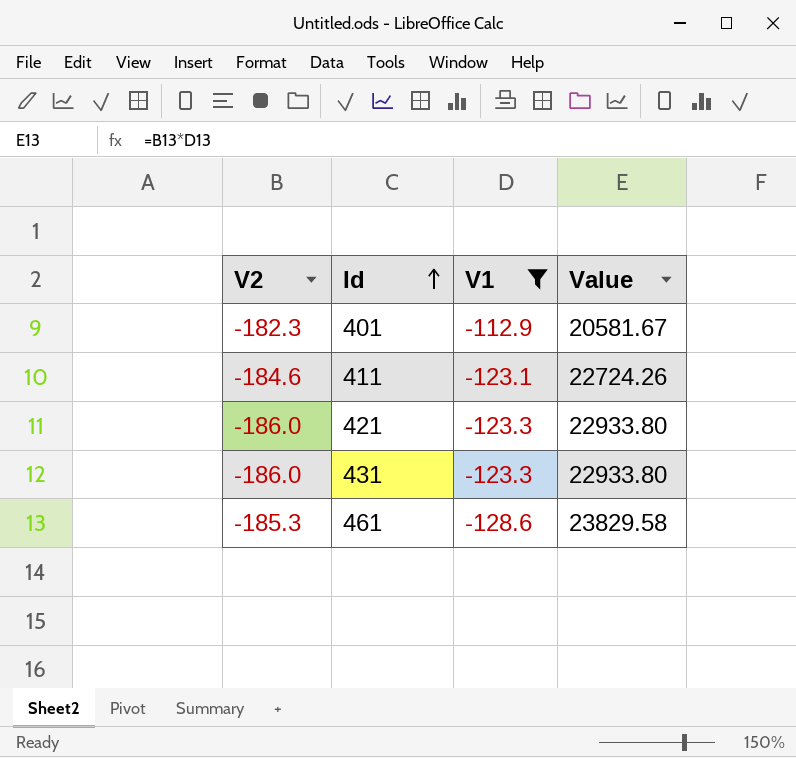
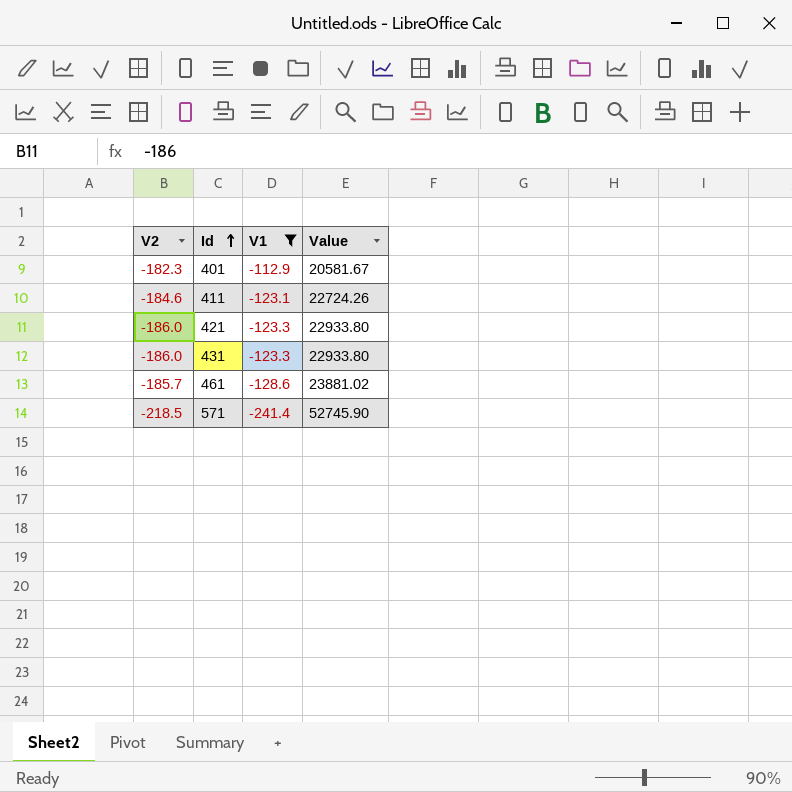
461 | V2: -185.3 -> -185.7
461 | Value: 23829.58 -> 23881.02
row 571: none -> -218.5 | -241.4 | 52745.90

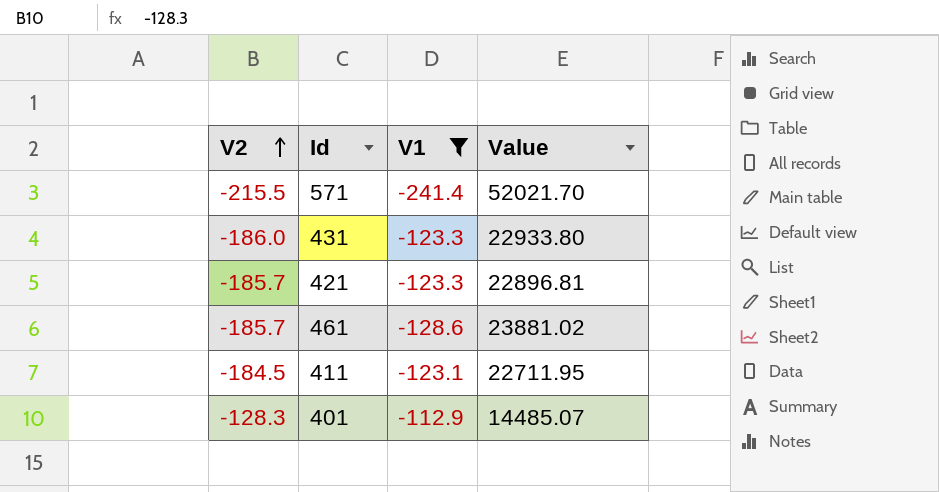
row order: Id ascending -> V2 ascending
571 | V2: -218.5 -> -215.5
571 | Value: 52745.90 -> 52021.70
421 | V2: -186.0 -> -185.7
421 | Value: 22933.80 -> 22896.81
411 | V2: -184.6 -> -184.5
411 | Value: 22724.26 -> 22711.95
401 | V2: -182.3 -> -128.3
401 | Value: 20581.67 -> 14485.07

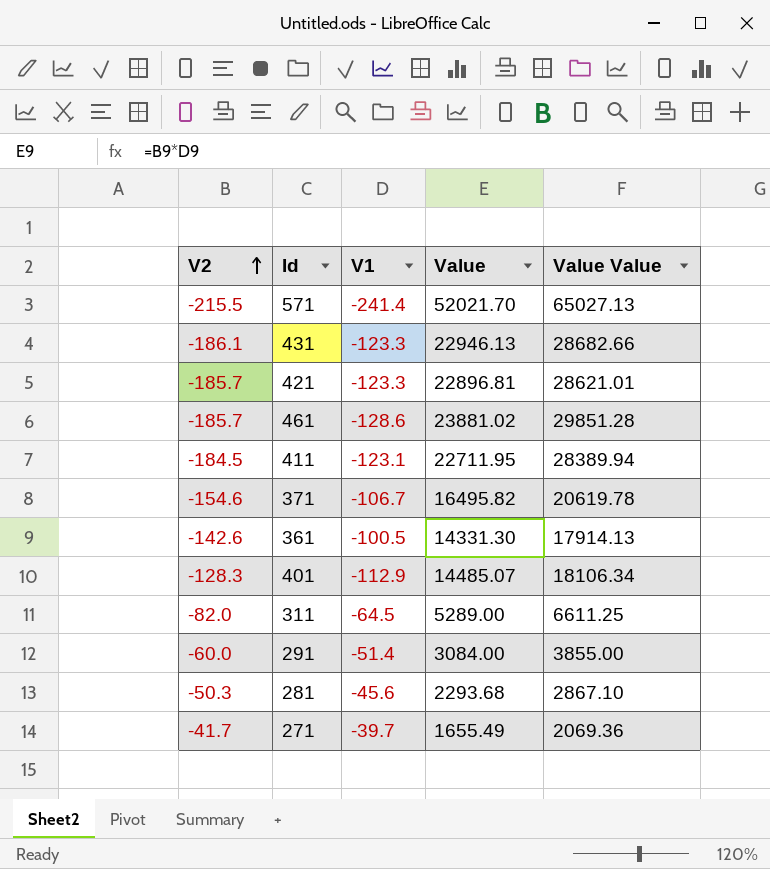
filter: V1 <= -112.9 -> none
column Value Value | formula: none -> [Value] * 1.25
431 | V2: -186.0 -> -186.1
431 | Value: 22933.80 -> 22946.13

